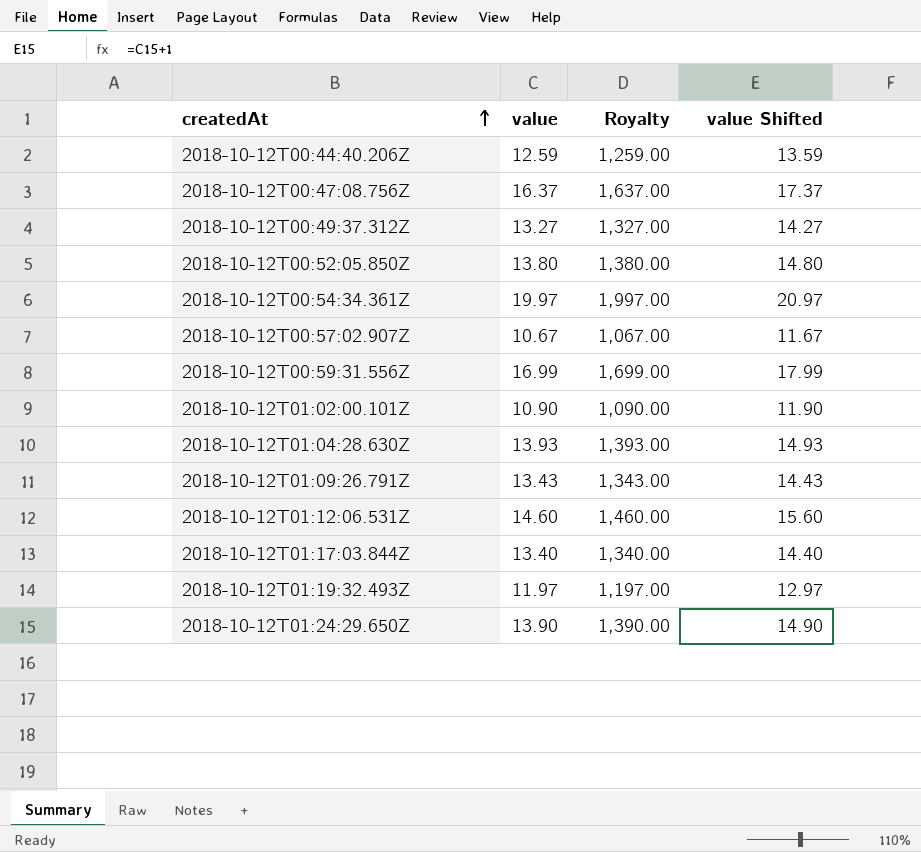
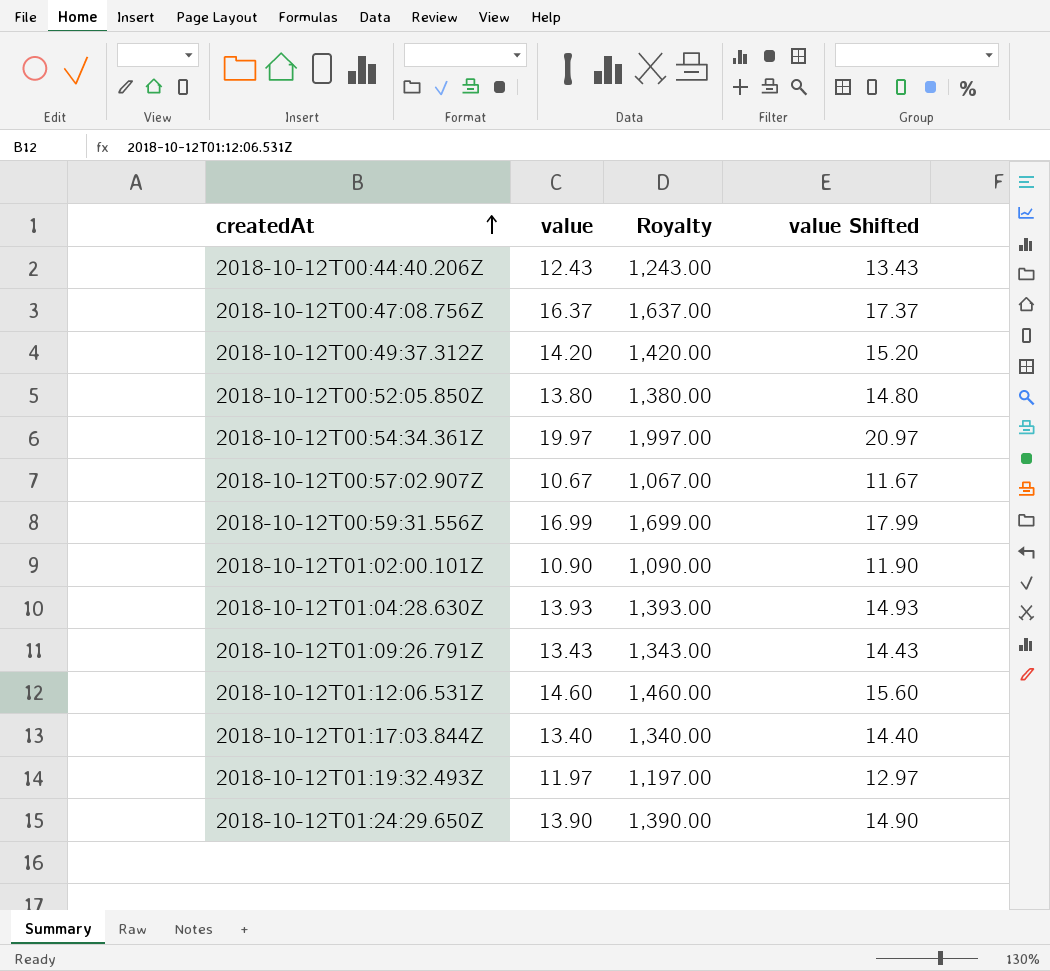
2018-10-12T00:44:40.206Z | value: 12.59 -> 12.43
2018-10-12T00:44:40.206Z | Royalty: 1,259.00 -> 1,243.00
2018-10-12T00:44:40.206Z | value Shifted: 13.59 -> 13.43
2018-10-12T00:49:37.312Z | value: 13.27 -> 14.20
2018-10-12T00:49:37.312Z | Royalty: 1,327.00 -> 1,420.00
2018-10-12T00:49:37.312Z | value Shifted: 14.27 -> 15.20

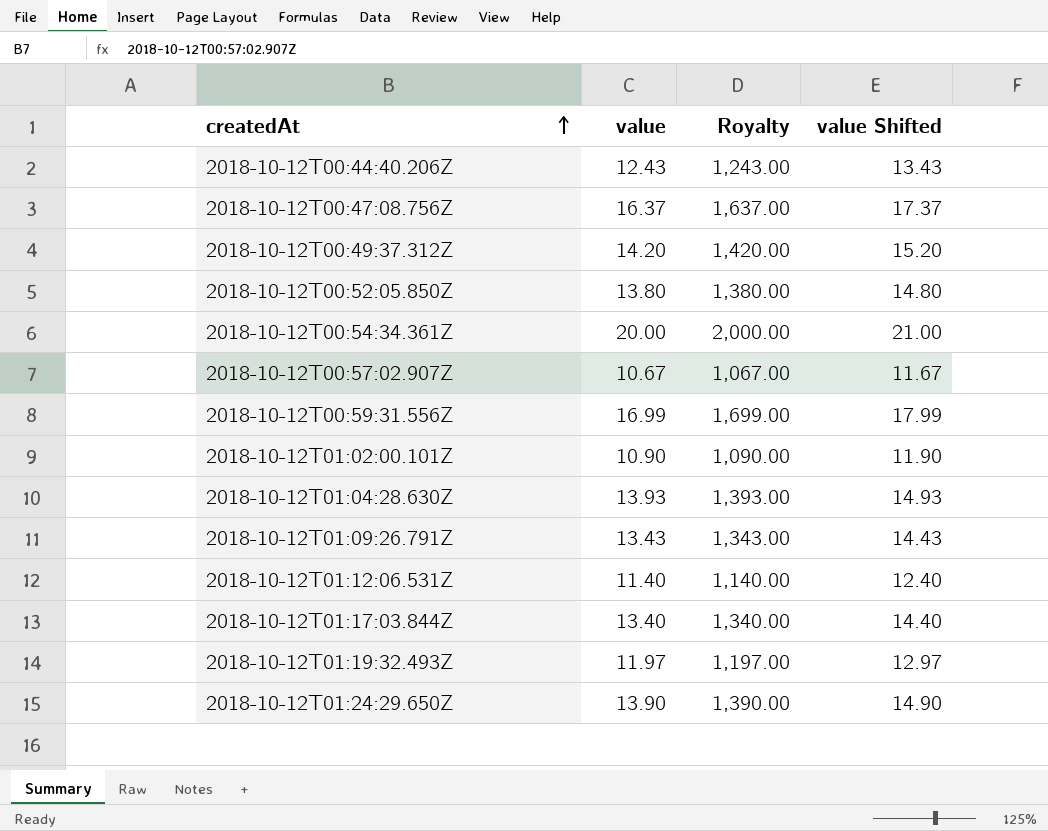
2018-10-12T00:54:34.361Z | value: 19.97 -> 20.00
2018-10-12T00:54:34.361Z | Royalty: 1,997.00 -> 2,000.00
2018-10-12T00:54:34.361Z | value Shifted: 20.97 -> 21.00
2018-10-12T01:12:06.531Z | value: 14.60 -> 11.40
2018-10-12T01:12:06.531Z | Royalty: 1,460.00 -> 1,140.00
2018-10-12T01:12:06.531Z | value Shifted: 15.60 -> 12.40

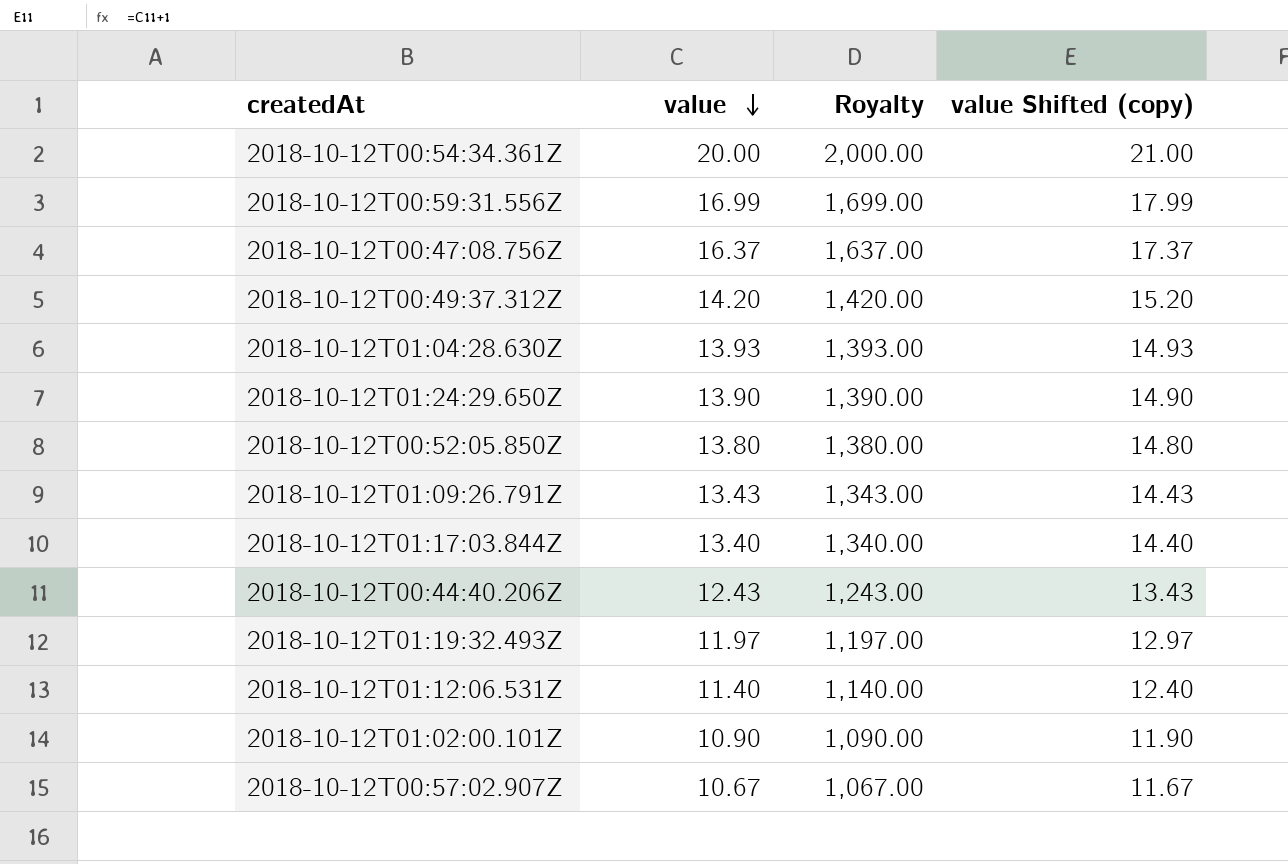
row order: createdAt ascending -> value descending
column name: value Shifted -> value Shifted (copy)

